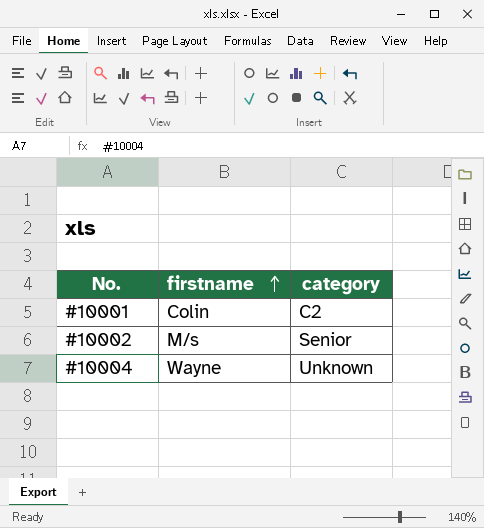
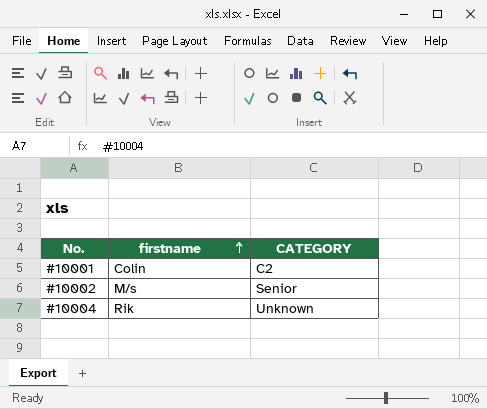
column name: category -> CATEGORY
#10004 | firstname: Wayne -> Rik

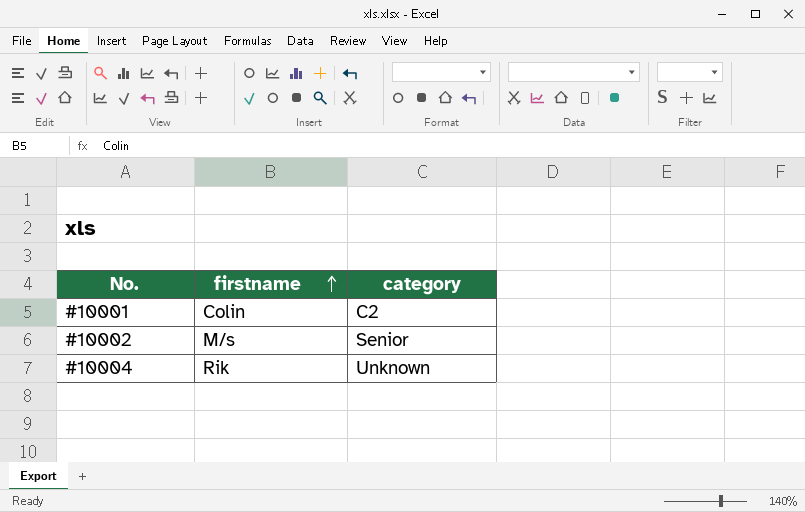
column name: CATEGORY -> category

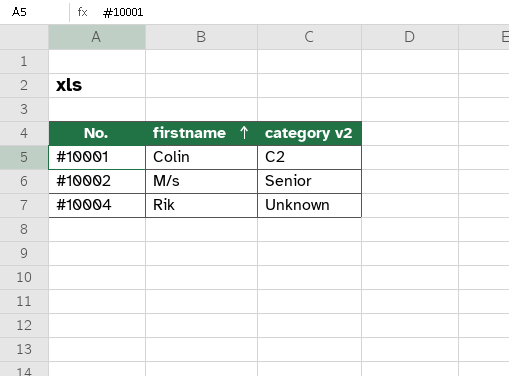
column name: category -> category v2

